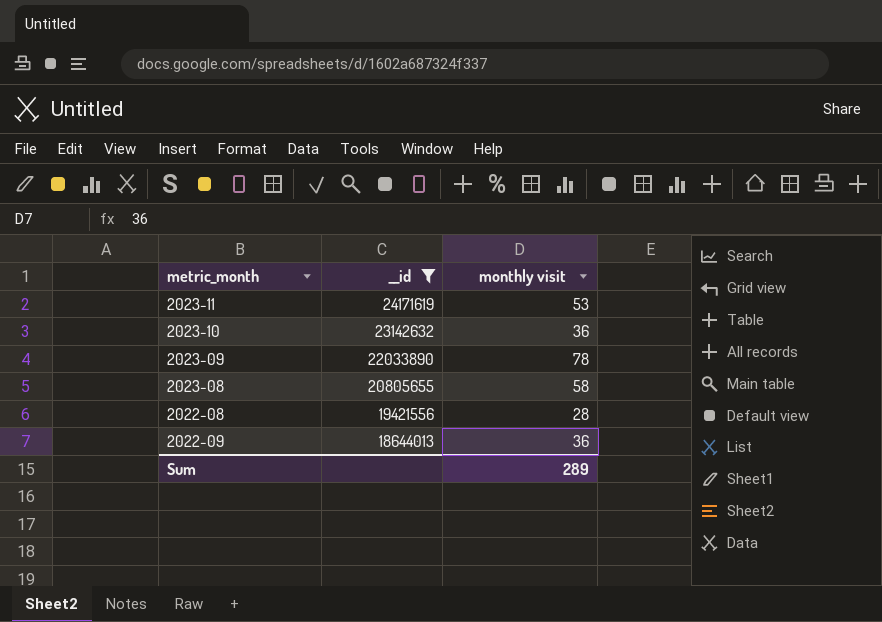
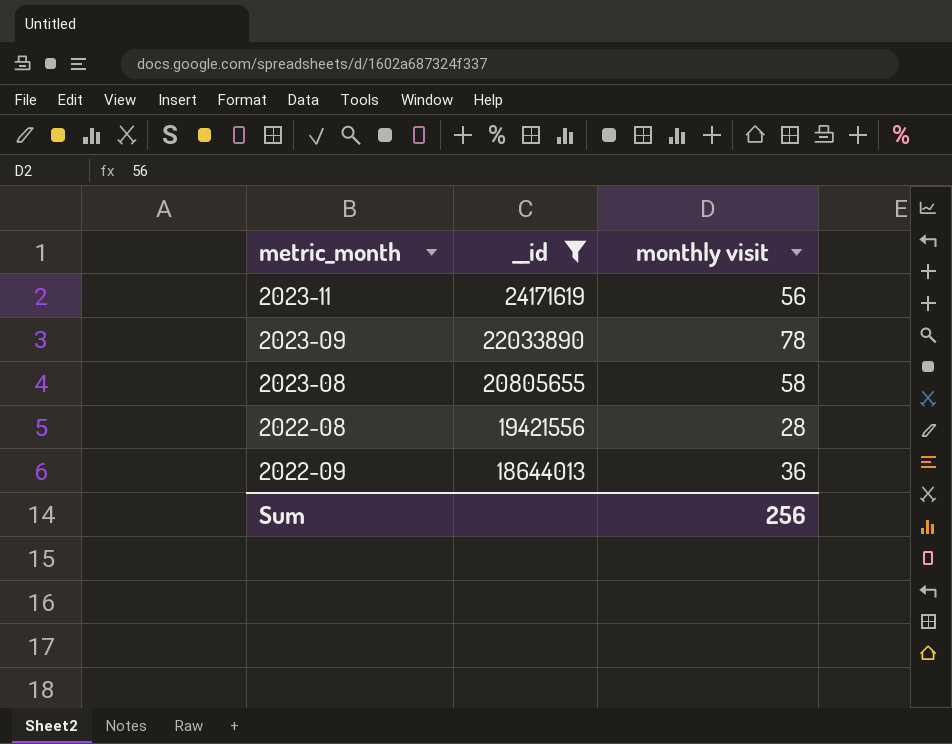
row 2023-10: 23142632 | 36 -> none
2023-11 | monthly visit: 53 -> 56
Sum | monthly visit: 289 -> 256

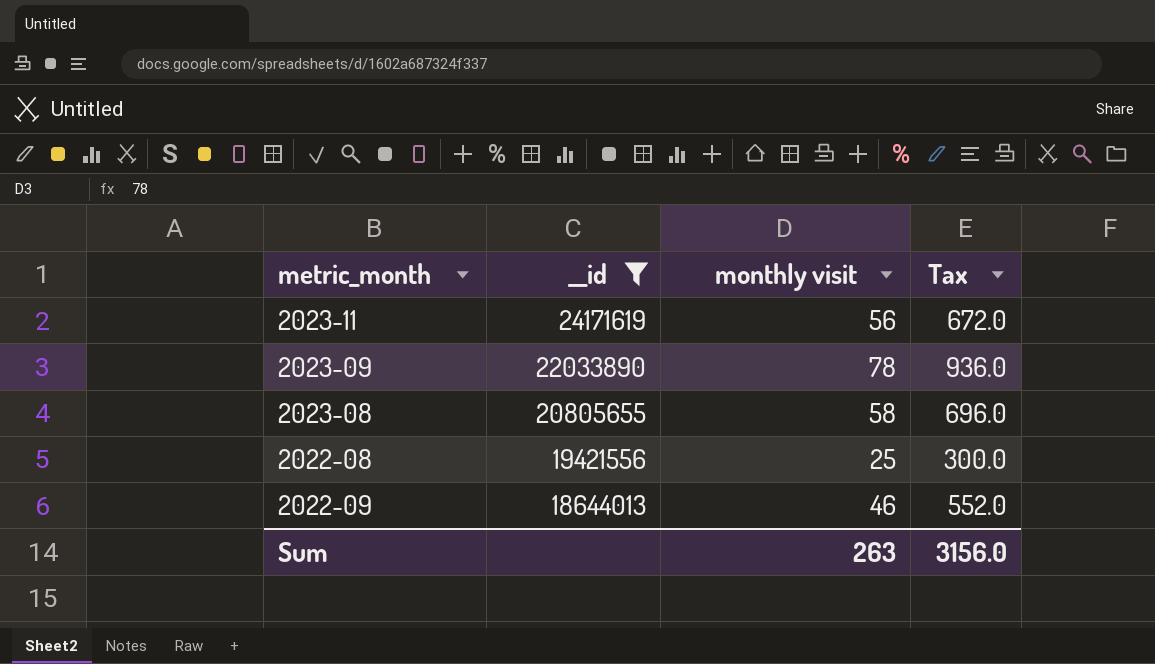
column Tax | formula: none -> [monthly visit] * 12
2022-08 | monthly visit: 28 -> 25
2022-09 | monthly visit: 36 -> 46
Sum | monthly visit: 256 -> 263

